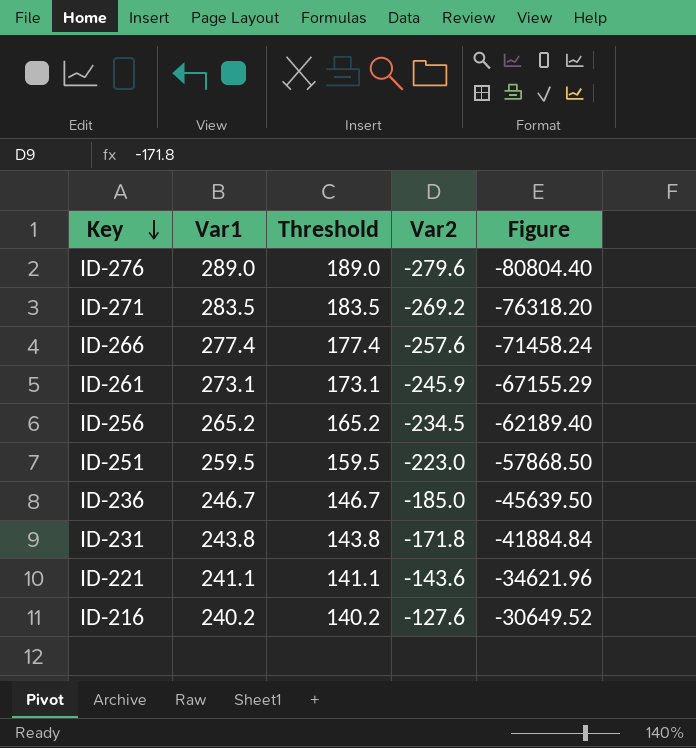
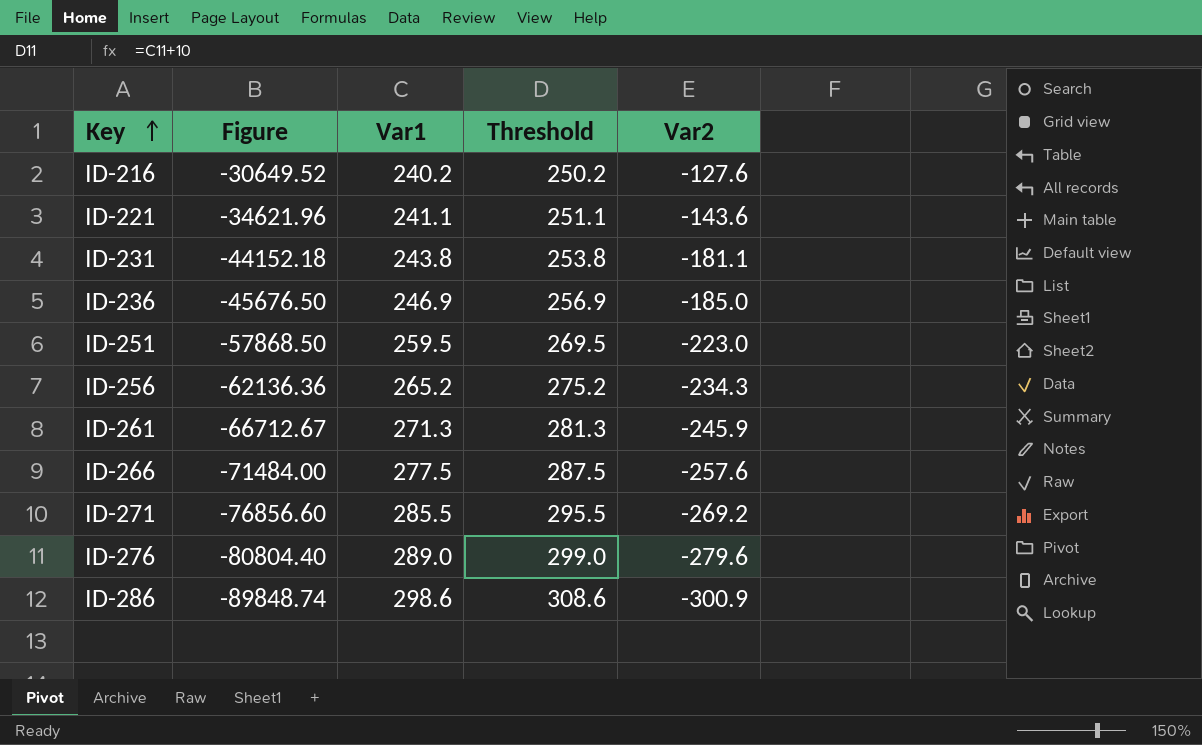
row order: Key descending -> Key ascending
column Figure | position: 5 -> 2
column Threshold | formula: [Var1] - 100 -> [Var1] + 10
ID-231 | Figure: -41884.84 -> -44152.18
ID-231 | Var2: -171.8 -> -181.1
ID-236 | Figure: -45639.50 -> -45676.50
ID-236 | Var1: 246.7 -> 246.9
ID-256 | Figure: -62189.40 -> -62136.36
ID-256 | Var2: -234.5 -> -234.3
ID-261 | Figure: -67155.29 -> -66712.67
ID-261 | Var1: 273.1 -> 271.3
ID-266 | Figure: -71458.24 -> -71484.00
ID-266 | Var1: 277.4 -> 277.5
ID-271 | Figure: -76318.20 -> -76856.60
ID-271 | Var1: 283.5 -> 285.5
row ID-286: none -> -89848.74 | 298.6 | 308.6 | -300.9

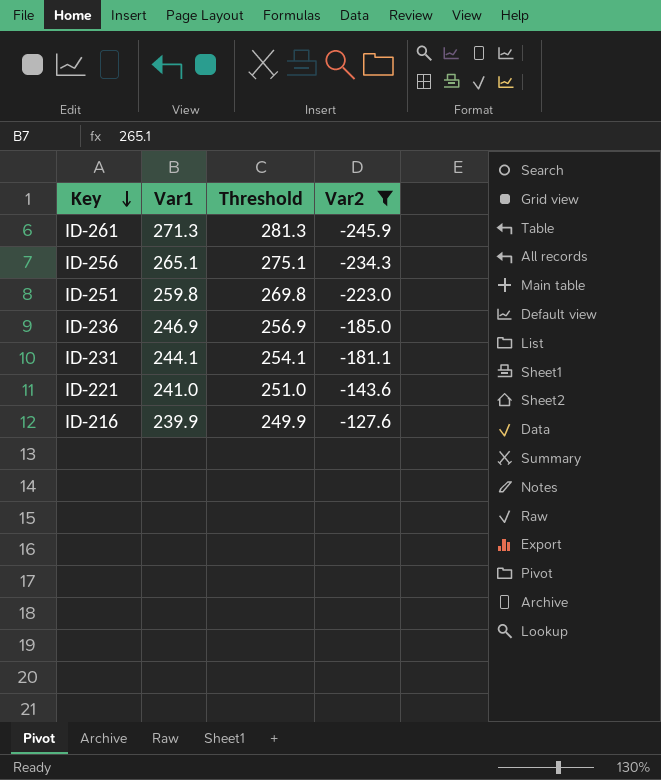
filter: none -> Var2 >= -245.9
row order: Key ascending -> Key descending
column Figure | formula: [Var1] * [Var2] -> none
ID-256 | Var1: 265.2 -> 265.1
ID-256 | Threshold: 275.2 -> 275.1
ID-251 | Var1: 259.5 -> 259.8
ID-251 | Threshold: 269.5 -> 269.8
ID-231 | Var1: 243.8 -> 244.1
ID-231 | Threshold: 253.8 -> 254.1
ID-221 | Var1: 241.1 -> 241.0
ID-221 | Threshold: 251.1 -> 251.0
ID-216 | Var1: 240.2 -> 239.9
ID-216 | Threshold: 250.2 -> 249.9

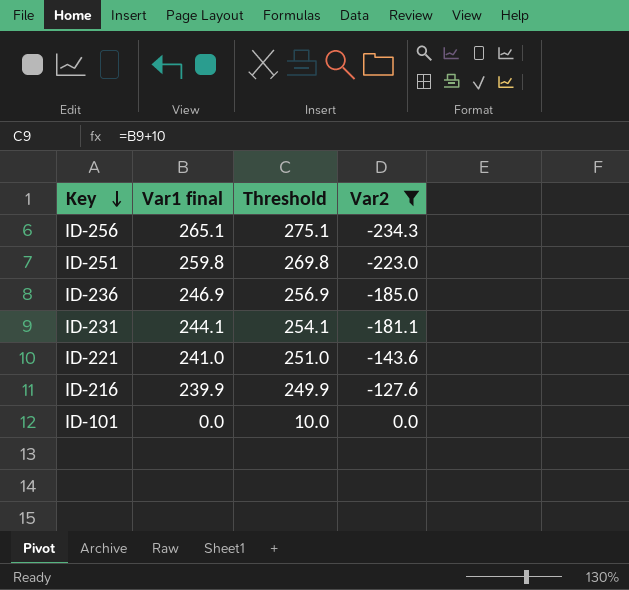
column name: Var1 -> Var1 final
row ID-261: 271.3 | 281.3 | -245.9 -> none
row ID-101: none -> 0.0 | 10.0 | 0.0

